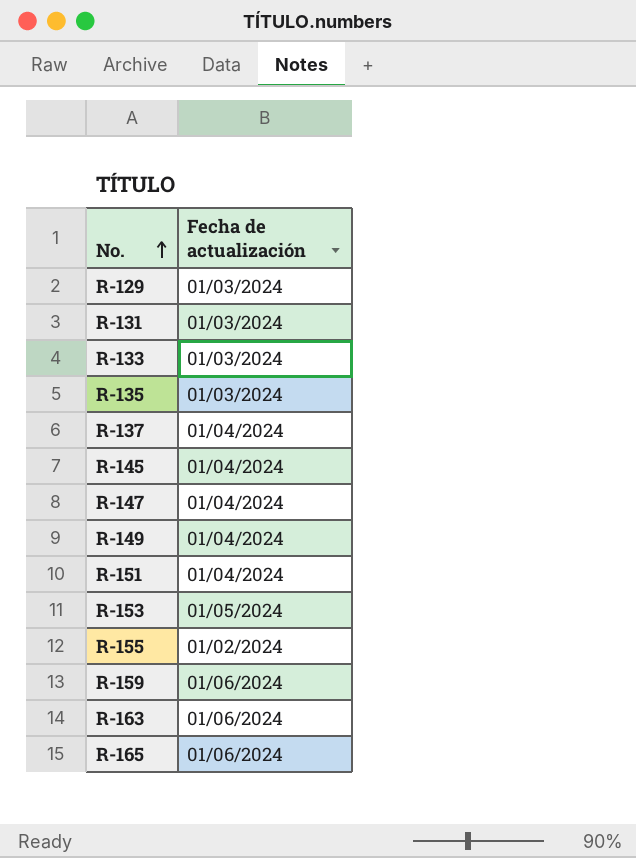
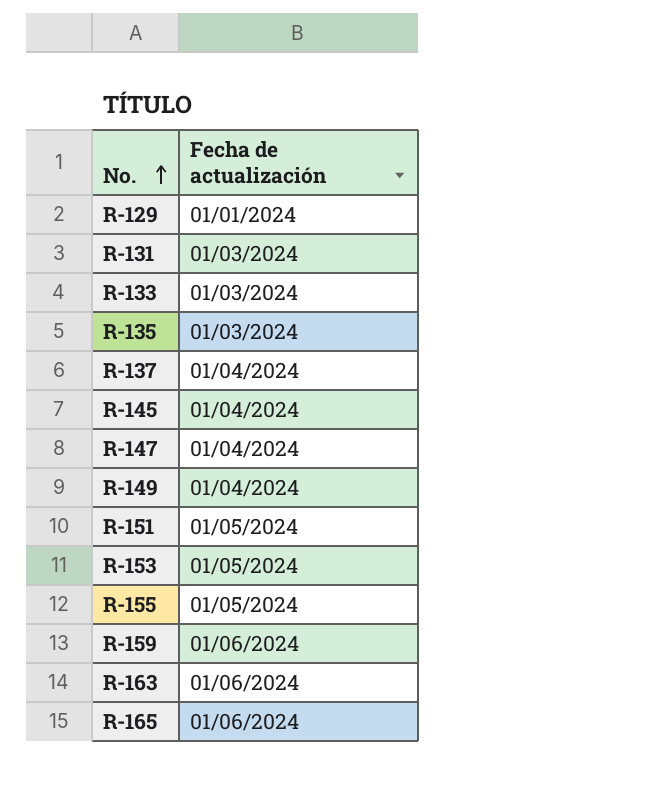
R-129 | Fecha de actualización: 01/03/2024 -> 01/01/2024
R-151 | Fecha de actualización: 01/04/2024 -> 01/05/2024
R-155 | Fecha de actualización: 01/02/2024 -> 01/05/2024

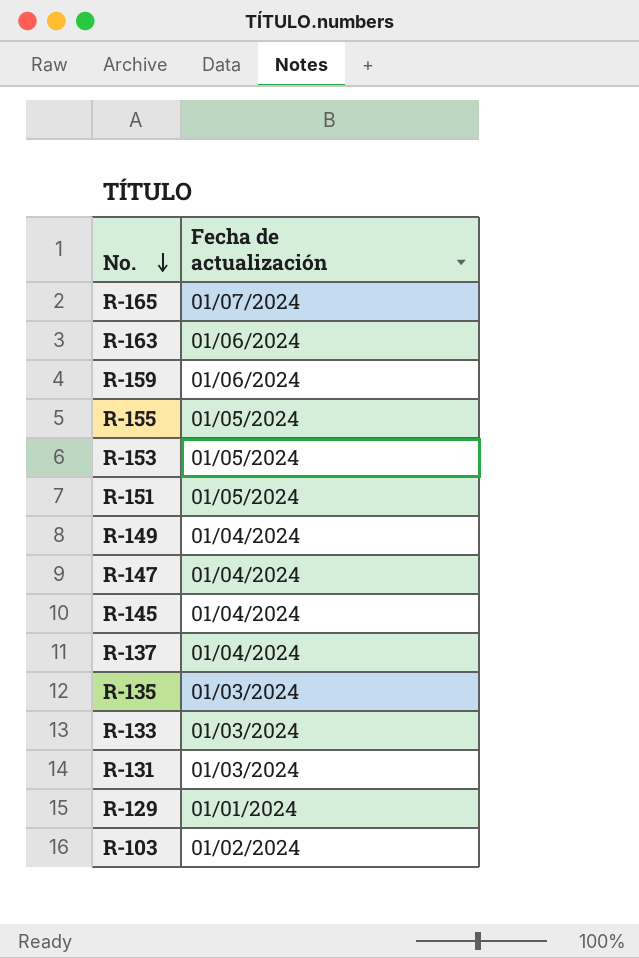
row order: No. ascending -> No. descending
R-165 | Fecha de actualización: 01/06/2024 -> 01/07/2024
row R-103: none -> 01/02/2024

